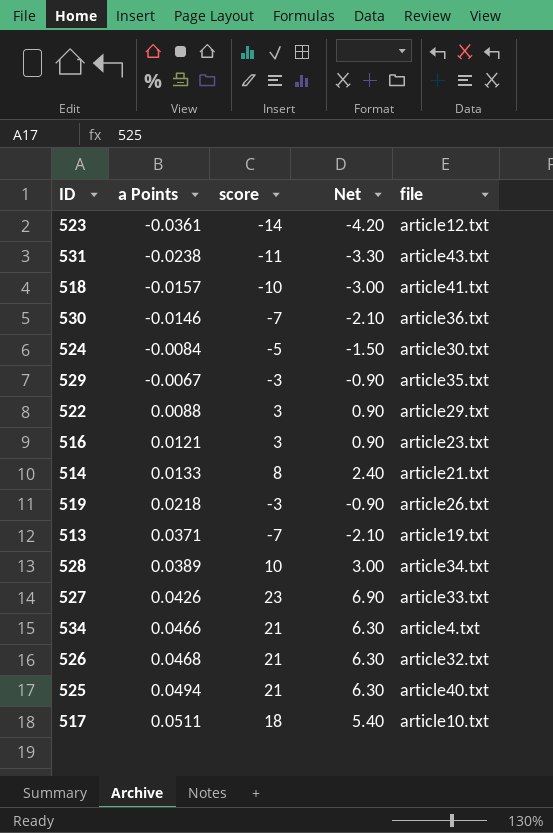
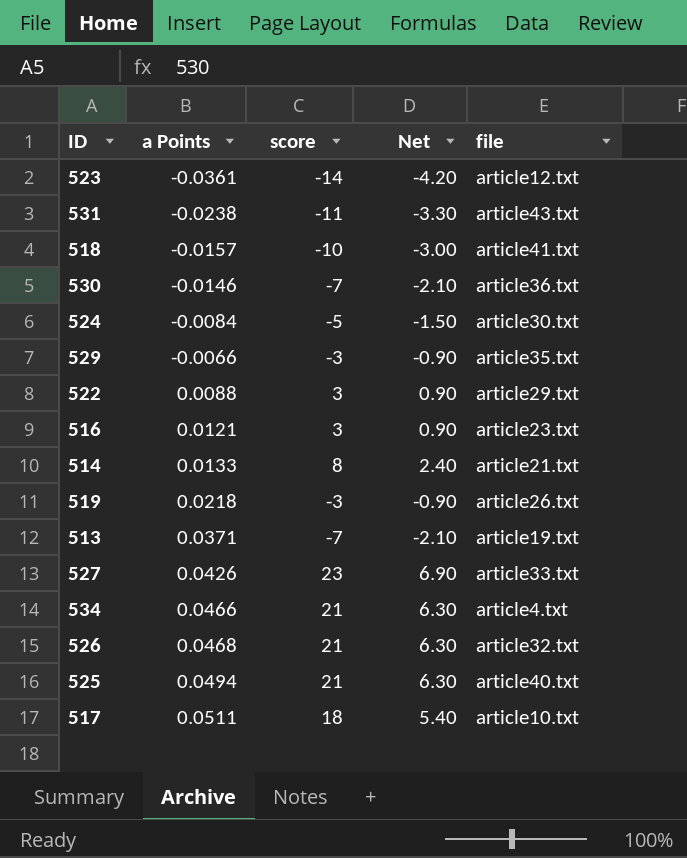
row 528: 0.0389 | 10 | 3.00 | article34.txt -> none
529 | a Points: -0.0067 -> -0.0066

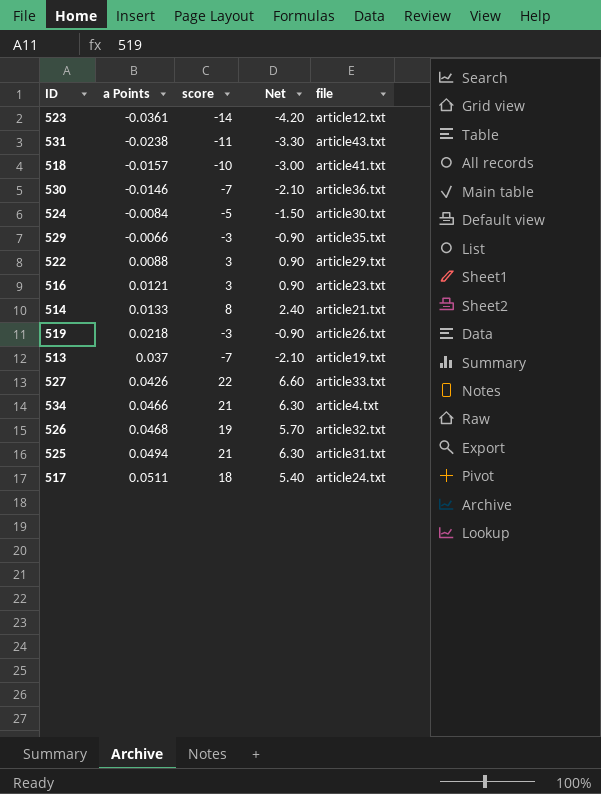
513 | a Points: 0.0371 -> 0.037
527 | score: 23 -> 22
527 | Net: 6.90 -> 6.60
526 | score: 21 -> 19
526 | Net: 6.30 -> 5.70
525 | file: article40.txt -> article31.txt
517 | file: article10.txt -> article24.txt

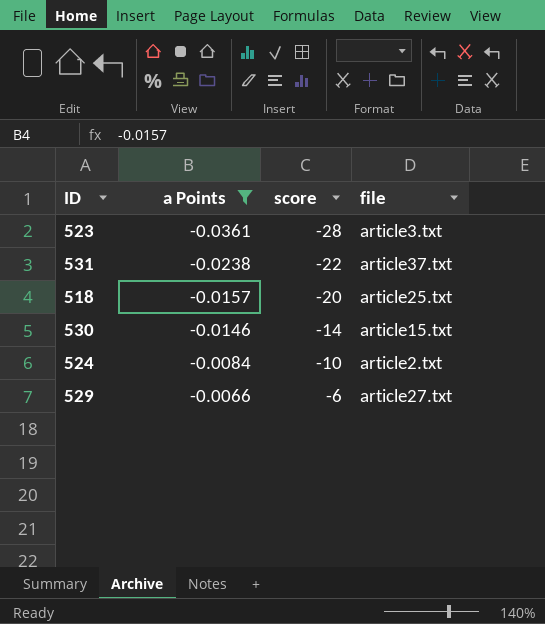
filter: none -> a Points <= -0.0066
column Net | formula: [score] * 0.3 -> none
523 | score: -14 -> -28
523 | file: article12.txt -> article3.txt
531 | score: -11 -> -22
531 | file: article43.txt -> article37.txt
518 | score: -10 -> -20
518 | file: article41.txt -> article25.txt
530 | score: -7 -> -14
530 | file: article36.txt -> article15.txt
524 | score: -5 -> -10
524 | file: article30.txt -> article2.txt
529 | score: -3 -> -6
529 | file: article35.txt -> article27.txt

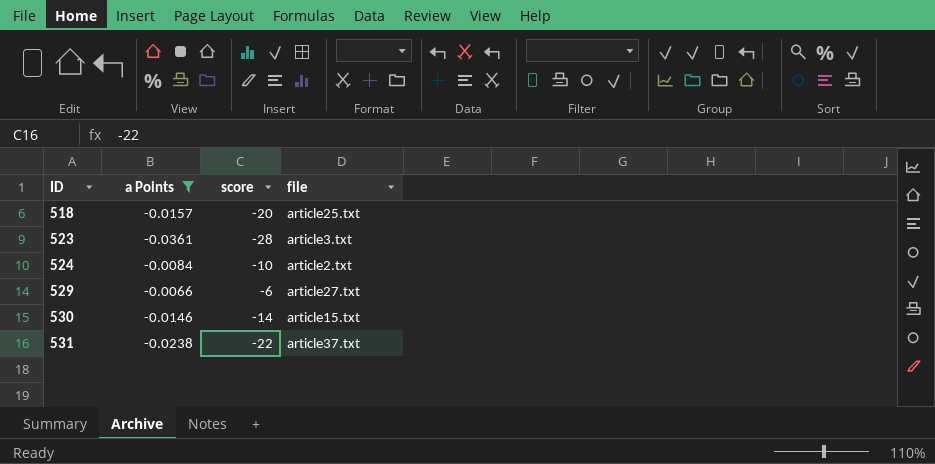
row order: a Points ascending -> ID ascending

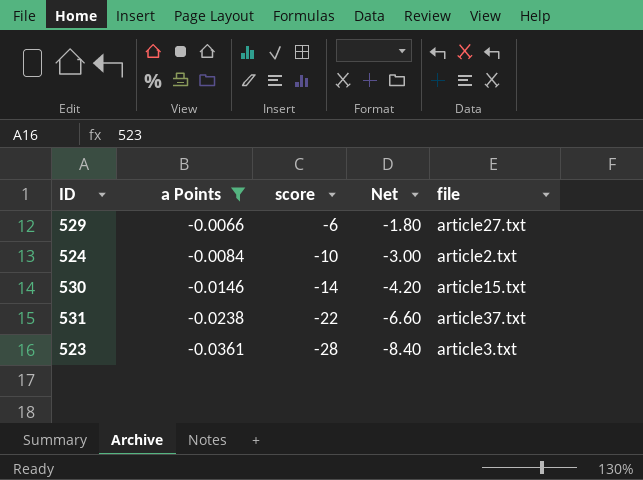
row order: ID ascending -> a Points descending
column Net | formula: none -> [score] * 0.3
row 518: -0.0157 | -20 | article25.txt -> none

